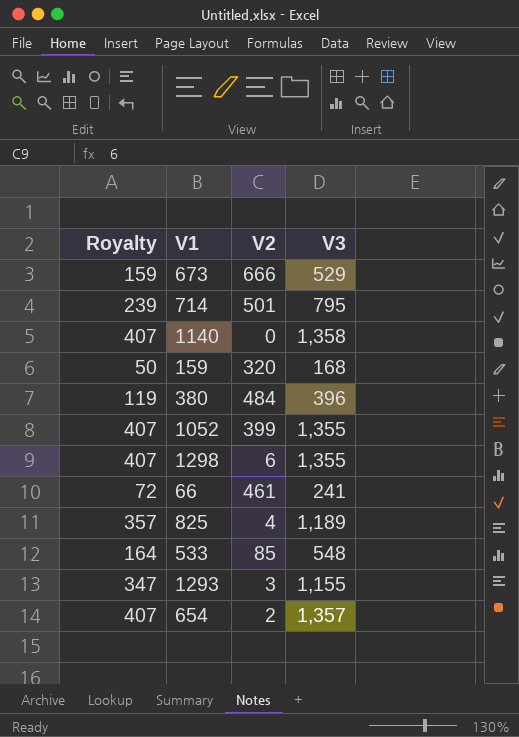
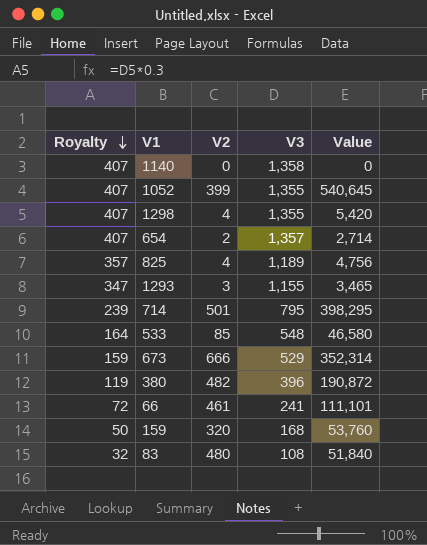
row order: none -> Royalty descending
column Value | formula: none -> [V2] * [V3]
1298 | V2: 6 -> 4
380 | V2: 484 -> 482
row 83: none -> 32 | 480 | 108 | 51,840

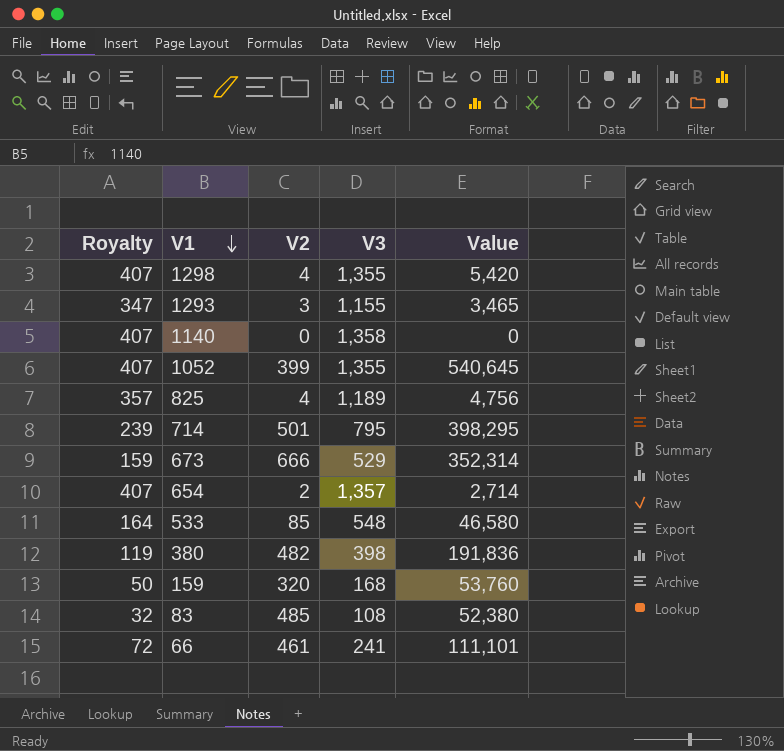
row order: Royalty descending -> V1 descending
380 | V3: 396 -> 398
380 | Value: 190,872 -> 191,836
83 | V2: 480 -> 485
83 | Value: 51,840 -> 52,380

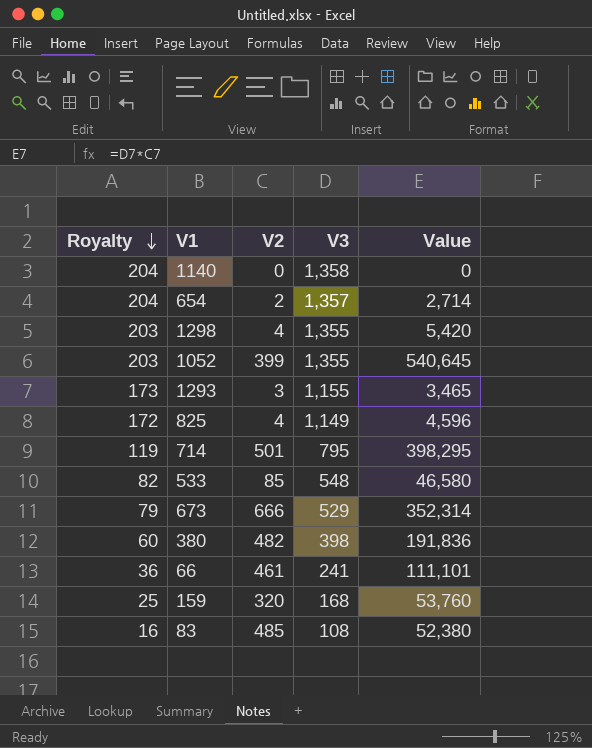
row order: V1 descending -> Royalty descending
column Royalty | formula: [V3] * 0.3 -> [V3] * 0.15
825 | V3: 1,189 -> 1,149
825 | Value: 4,756 -> 4,596

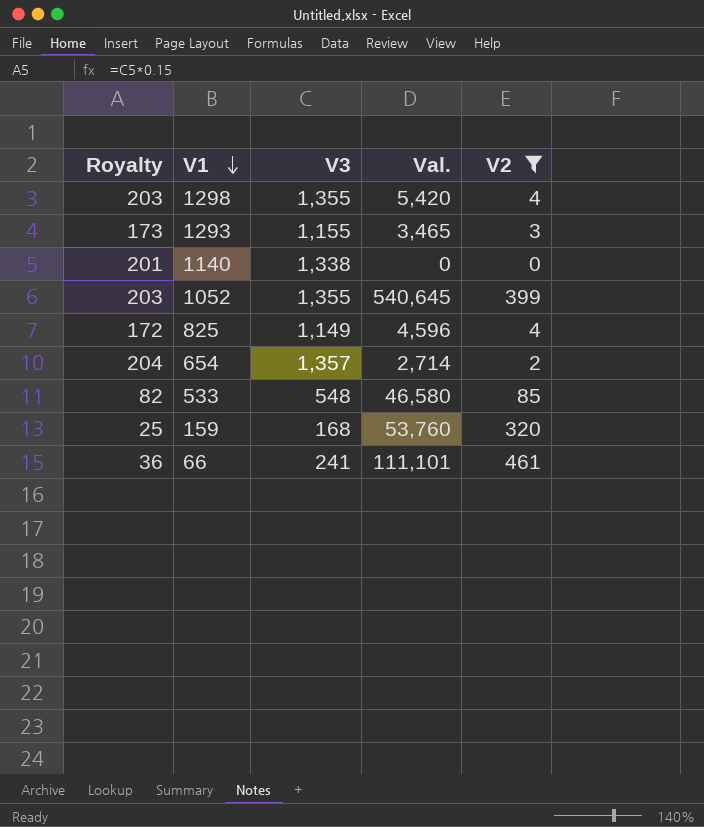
filter: none -> V2 <= 461
row order: Royalty descending -> V1 descending
column name: Value -> Val.
column V2 | position: 3 -> 5
1140 | Royalty: 204 -> 201
1140 | V3: 1,358 -> 1,338

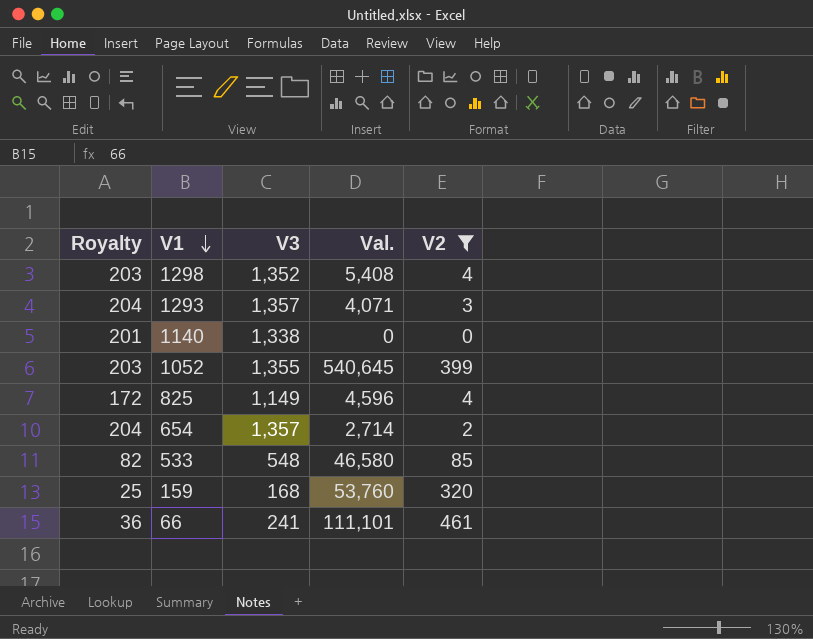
1298 | V3: 1,355 -> 1,352
1298 | Val.: 5,420 -> 5,408
1293 | Royalty: 173 -> 204
1293 | V3: 1,155 -> 1,357
1293 | Val.: 3,465 -> 4,071

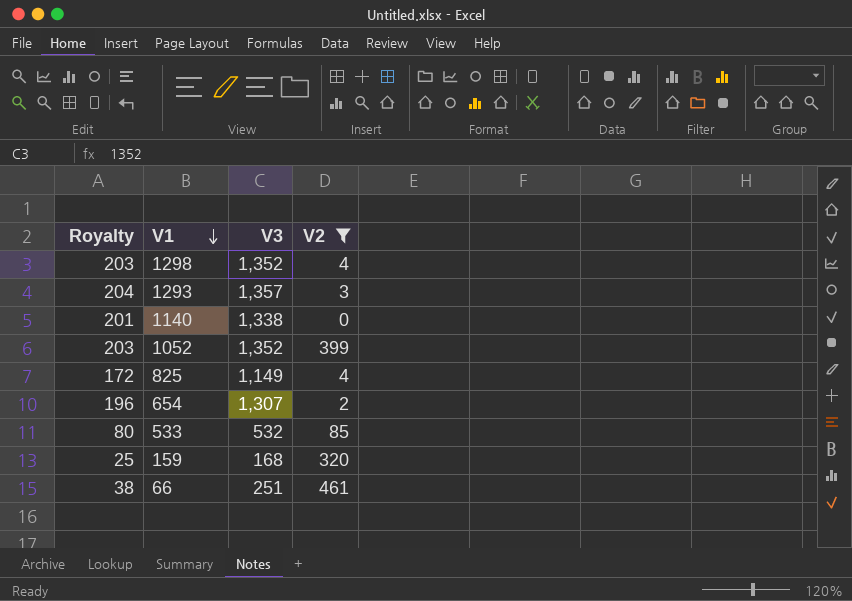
column Val. | formula: [V3] * [V2] -> none
1052 | V3: 1,355 -> 1,352
654 | Royalty: 204 -> 196
654 | V3: 1,357 -> 1,307
533 | Royalty: 82 -> 80
533 | V3: 548 -> 532
66 | Royalty: 36 -> 38
66 | V3: 241 -> 251

